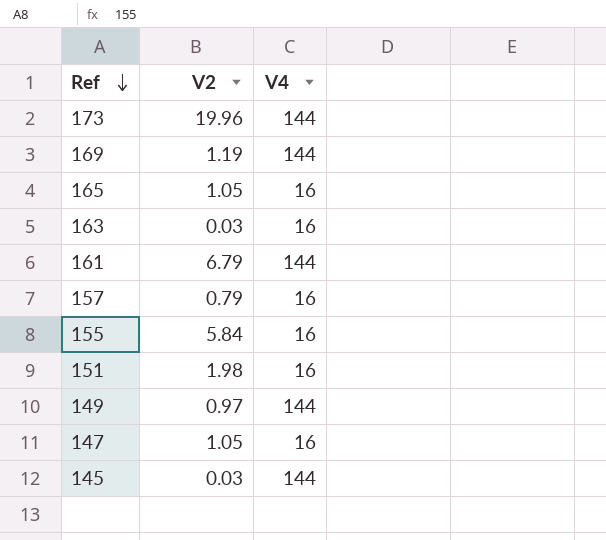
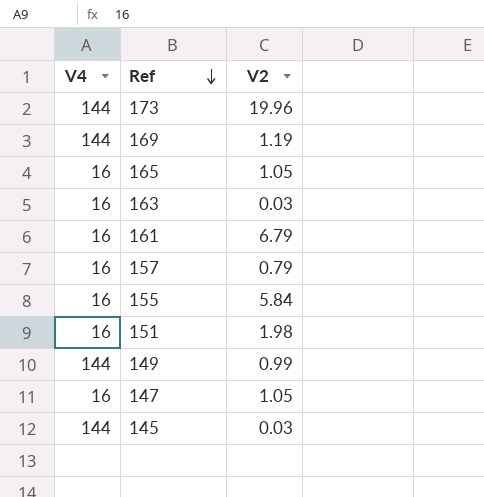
column V4 | position: 3 -> 1
161 | V4: 144 -> 16
149 | V2: 0.97 -> 0.99

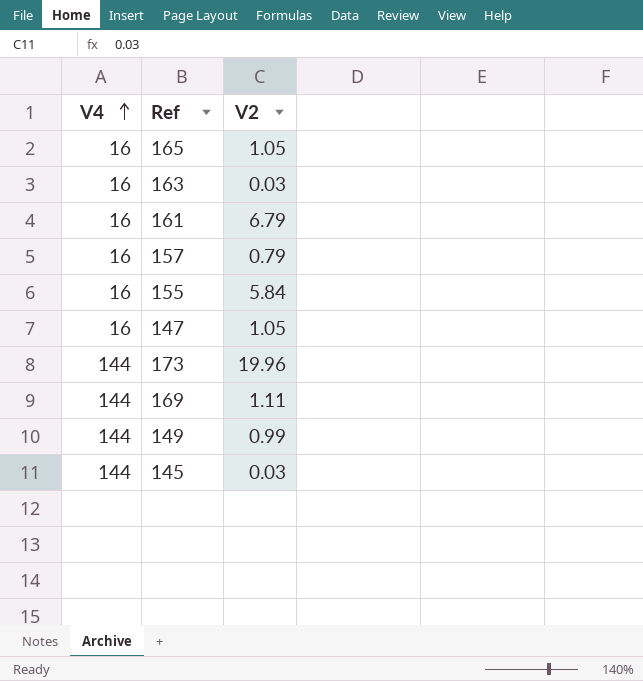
row order: Ref descending -> V4 ascending
row 151: 16 | 1.98 -> none
169 | V2: 1.19 -> 1.11

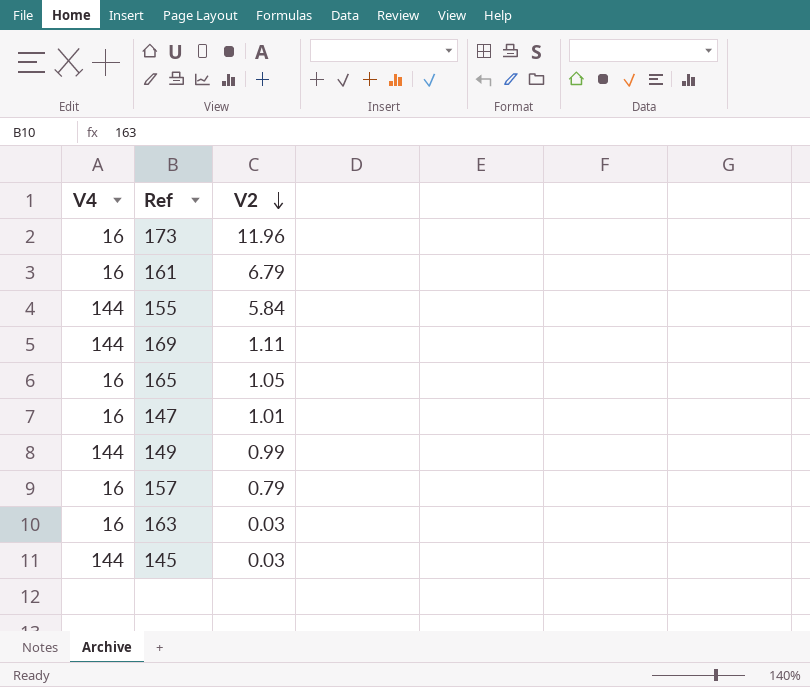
row order: V4 ascending -> V2 descending
173 | V4: 144 -> 16
173 | V2: 19.96 -> 11.96
155 | V4: 16 -> 144
147 | V2: 1.05 -> 1.01

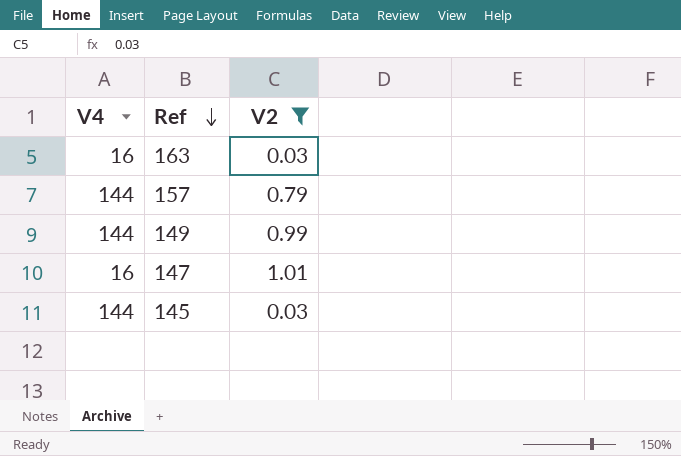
filter: none -> V2 <= 1.01
row order: V2 descending -> Ref descending
157 | V4: 16 -> 144

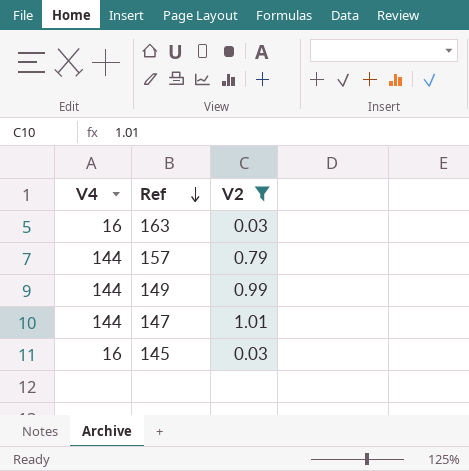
147 | V4: 16 -> 144
145 | V4: 144 -> 16

